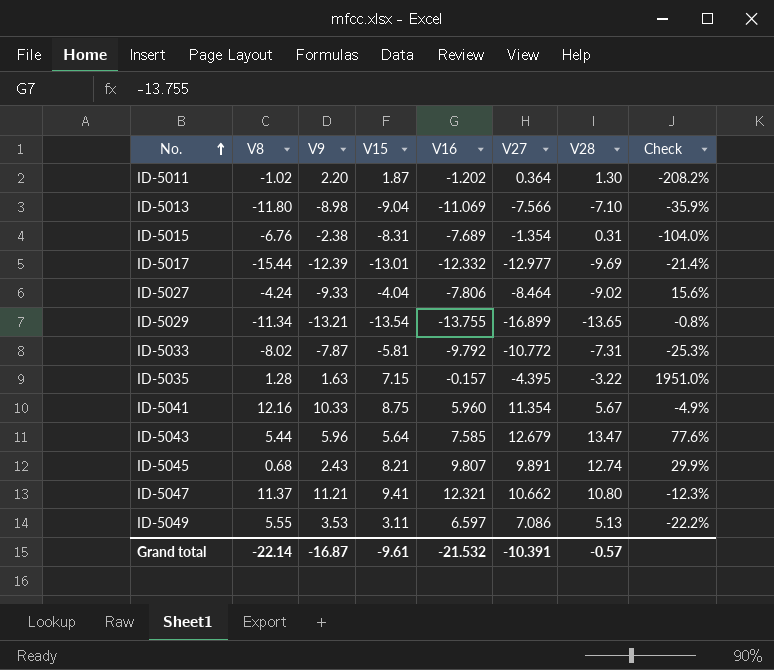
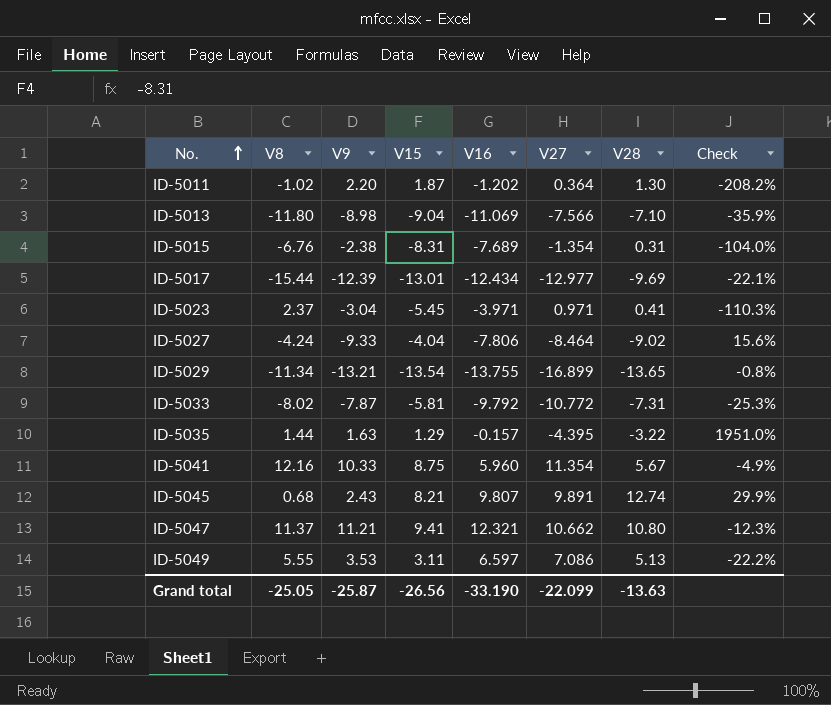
row ID-5043: 5.44 | 5.96 | 5.64 | 7.585 | 12.679 | 13.47 | 77.6% -> none
ID-5017 | V16: -12.332 -> -12.434
ID-5017 | Check: -21.4% -> -22.1%
row ID-5023: none -> 2.37 | -3.04 | -5.45 | -3.971 | 0.971 | 0.41 | -110.3%
ID-5035 | V8: 1.28 -> 1.44
ID-5035 | V15: 7.15 -> 1.29
Grand total | V8: -22.14 -> -25.05
Grand total | V9: -16.87 -> -25.87
Grand total | V15: -9.61 -> -26.56
Grand total | V16: -21.532 -> -33.190
Grand total | V27: -10.391 -> -22.099
Grand total | V28: -0.57 -> -13.63

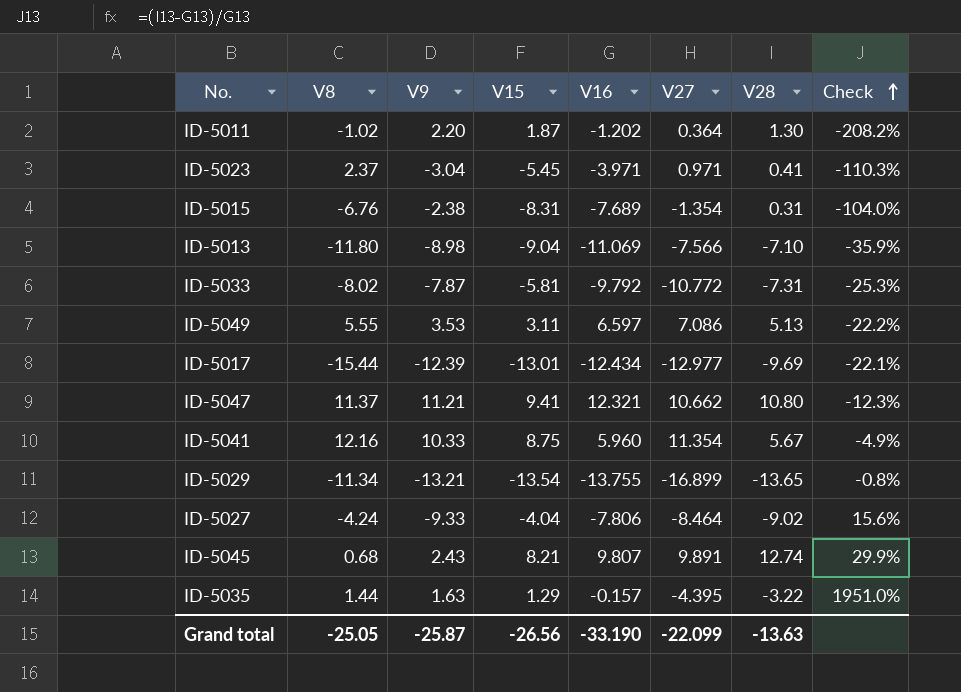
row order: No. ascending -> Check ascending

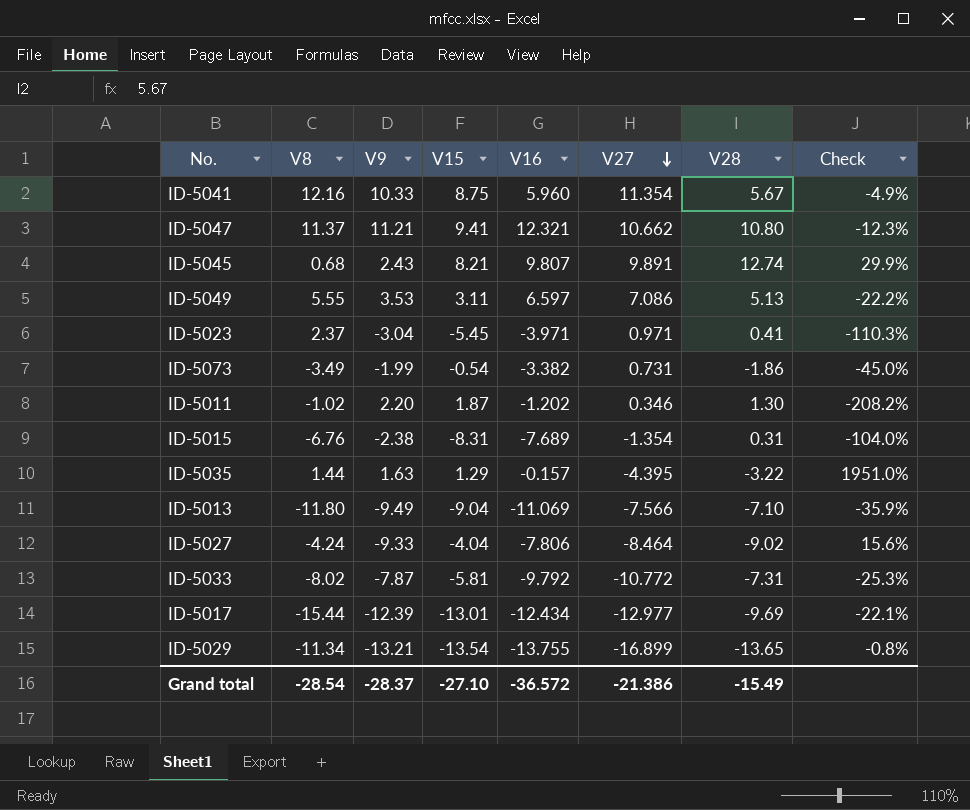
row order: Check ascending -> V27 descending
row ID-5073: none -> -3.49 | -1.99 | -0.54 | -3.382 | 0.731 | -1.86 | -45.0%
ID-5011 | V27: 0.364 -> 0.346
ID-5013 | V9: -8.98 -> -9.49
Grand total | V8: -25.05 -> -28.54
Grand total | V9: -25.87 -> -28.37
Grand total | V15: -26.56 -> -27.10
Grand total | V16: -33.190 -> -36.572
Grand total | V27: -22.099 -> -21.386
Grand total | V28: -13.63 -> -15.49

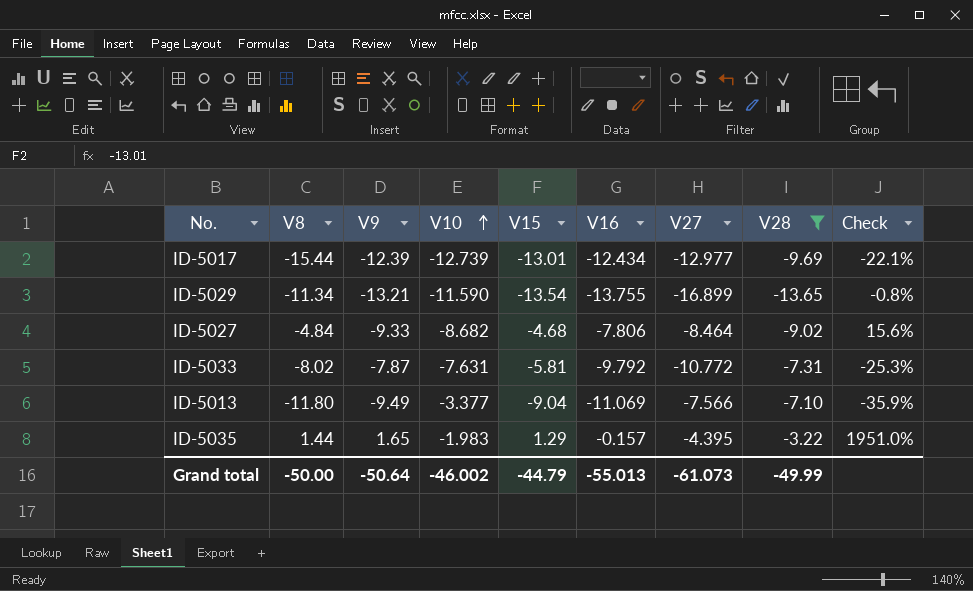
filter: none -> V28 <= -3.22
row order: V27 descending -> V10 ascending
column V10 | position: none -> 4
ID-5027 | V8: -4.24 -> -4.84
ID-5027 | V15: -4.04 -> -4.68
ID-5035 | V9: 1.63 -> 1.65
Grand total | V8: -28.54 -> -50.00
Grand total | V9: -28.37 -> -50.64
Grand total | V15: -27.10 -> -44.79
Grand total | V16: -36.572 -> -55.013
Grand total | V27: -21.386 -> -61.073
Grand total | V28: -15.49 -> -49.99

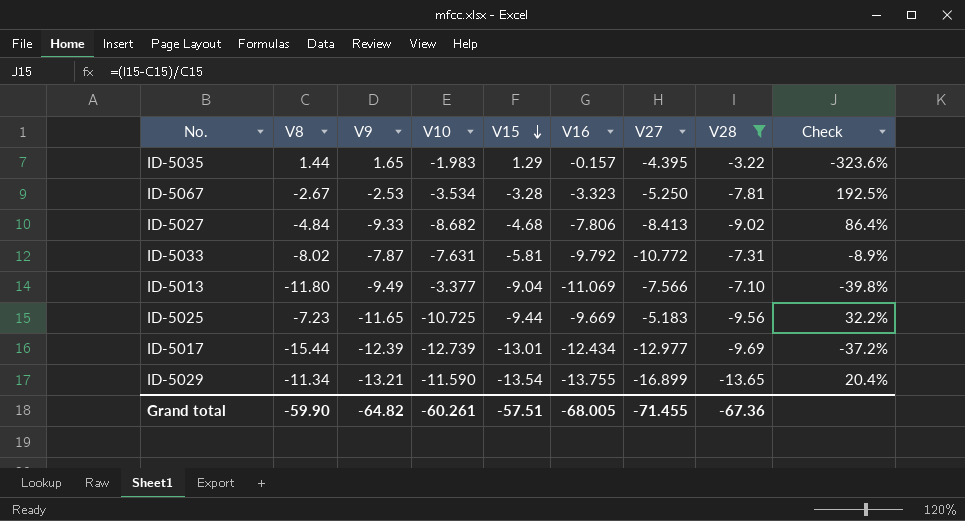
row order: V10 ascending -> V15 descending
column Check | formula: ([V28] - [V16]) / [V16] -> ([V28] - [V8]) / [V8]
row ID-5067: none -> -2.67 | -2.53 | -3.534 | -3.28 | -3.323 | -5.250 | -7.81 | 192.5%
ID-5027 | V27: -8.464 -> -8.413
row ID-5025: none -> -7.23 | -11.65 | -10.725 | -9.44 | -9.669 | -5.183 | -9.56 | 32.2%
Grand total | V8: -50.00 -> -59.90
Grand total | V9: -50.64 -> -64.82
Grand total | V10: -46.002 -> -60.261
Grand total | V15: -44.79 -> -57.51
Grand total | V16: -55.013 -> -68.005
Grand total | V27: -61.073 -> -71.455
Grand total | V28: -49.99 -> -67.36

